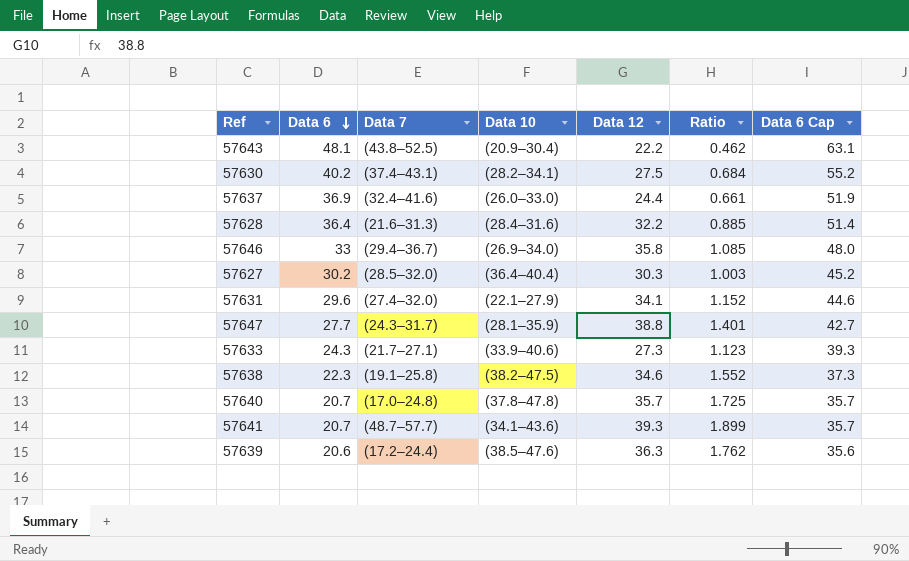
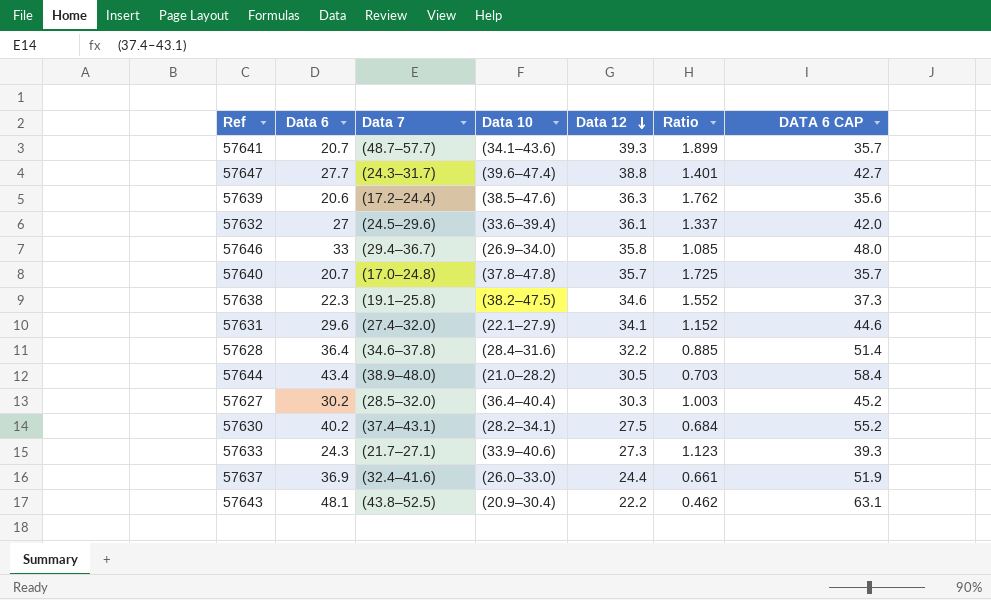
row order: Data 6 descending -> Data 12 descending
column name: Data 6 Cap -> DATA 6 CAP
57647 | Data 10: (28.1–35.9) -> (39.6–47.4)
row 57632: none -> 27 | (24.5–29.6) | (33.6–39.4) | 36.1 | 1.337 | 42.0
57628 | Data 7: (21.6–31.3) -> (34.6–37.8)
row 57644: none -> 43.4 | (38.9–48.0) | (21.0–28.2) | 30.5 | 0.703 | 58.4

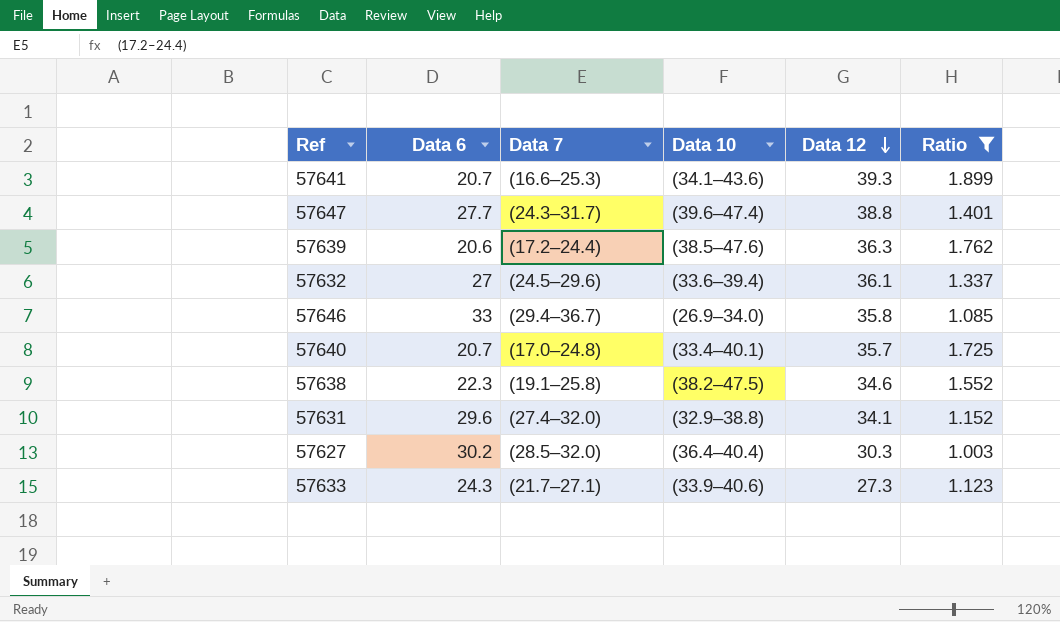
filter: none -> Ratio >= 1.003
column DATA 6 CAP | formula: [Data 6] + 15 -> none
57641 | Data 7: (48.7–57.7) -> (16.6–25.3)
57640 | Data 10: (37.8–47.8) -> (33.4–40.1)
57631 | Data 10: (22.1–27.9) -> (32.9–38.8)

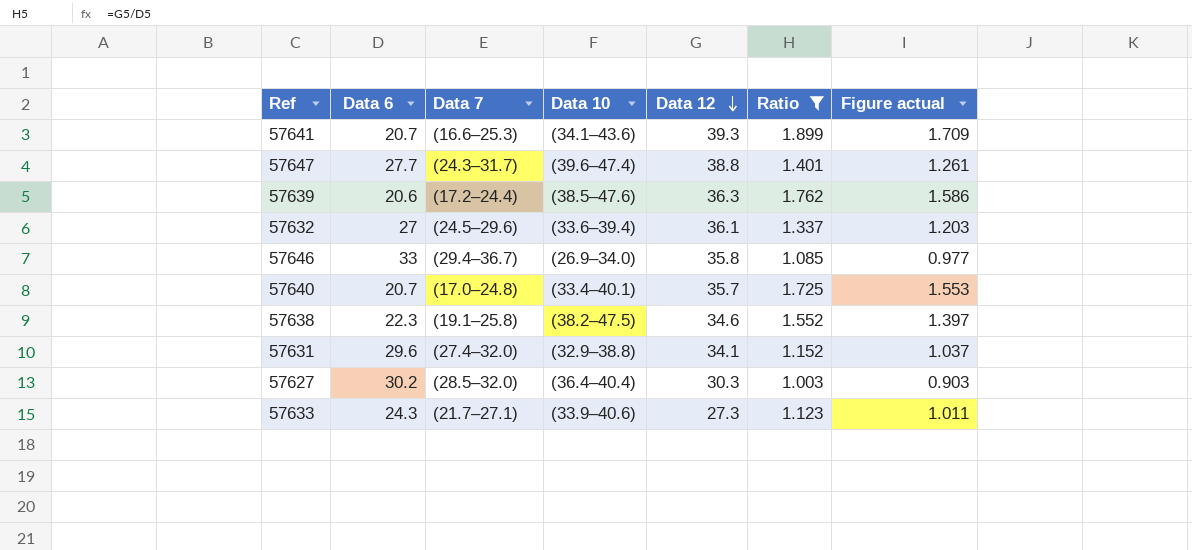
column Figure actual | formula: none -> [Ratio] * 0.9

